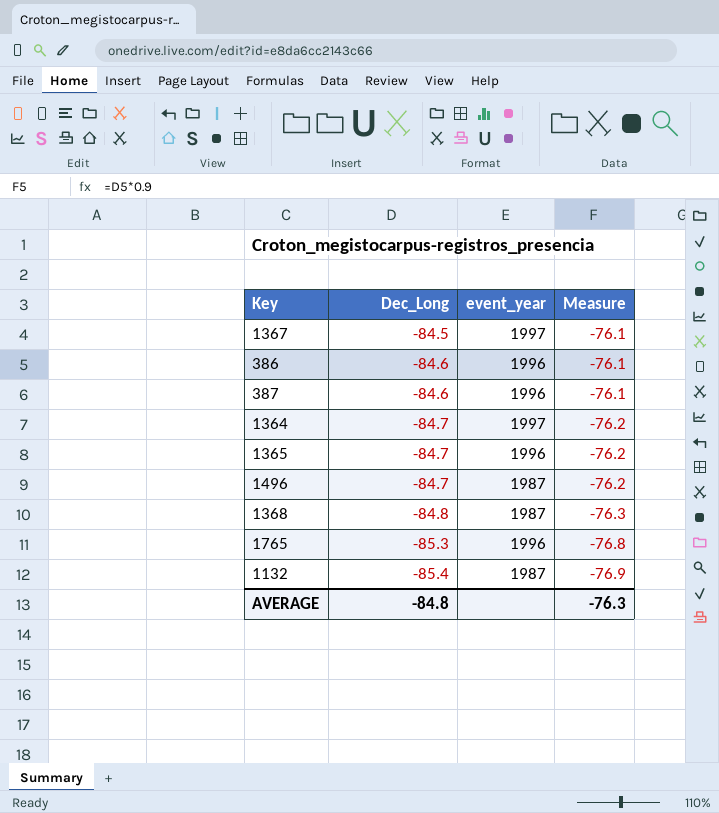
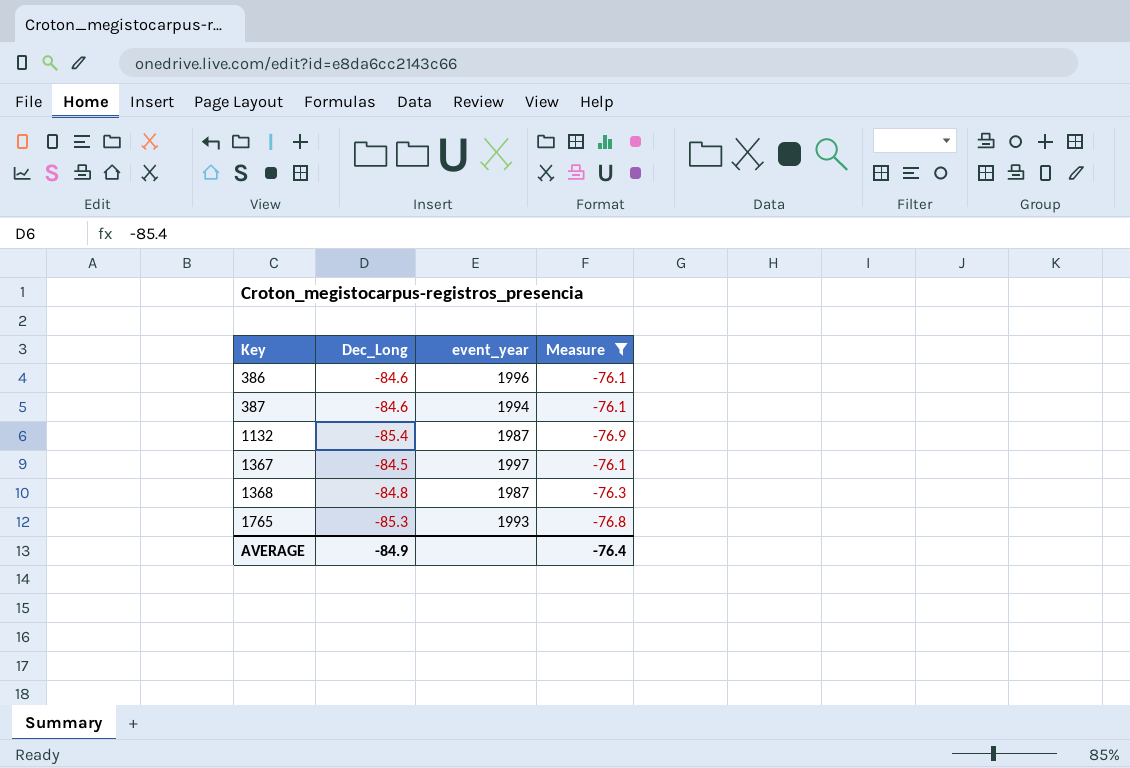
filter: none -> Measure != -76.2
row order: Dec_Long descending -> Key ascending
387 | event_year: 1996 -> 1994
1765 | event_year: 1996 -> 1993
AVERAGE | Dec_Long: -84.8 -> -84.9
AVERAGE | Measure: -76.3 -> -76.4

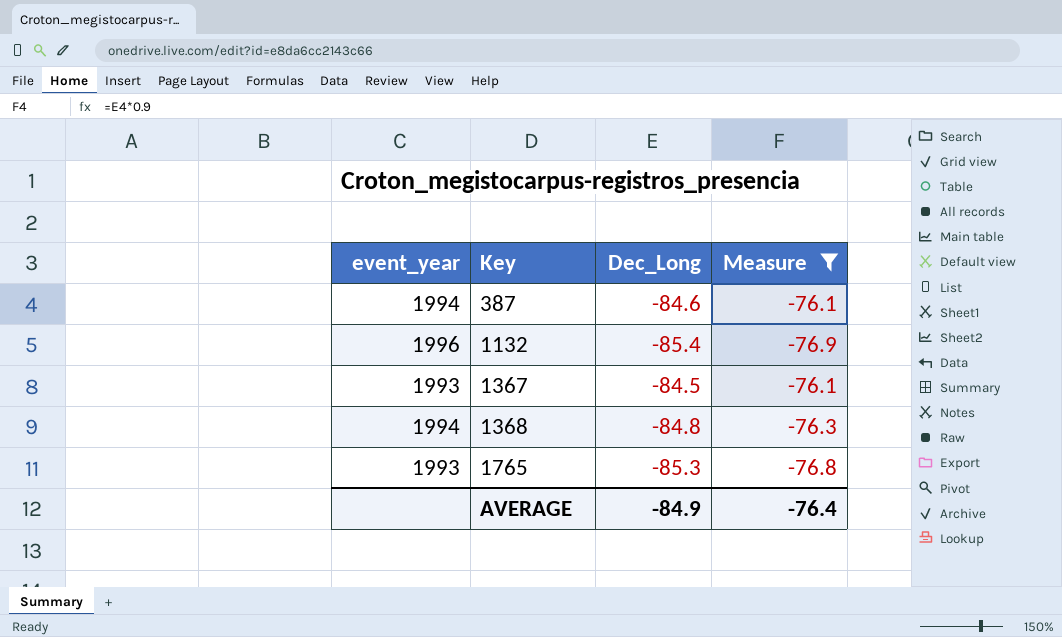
column event_year | position: 3 -> 1
row 386: -84.6 | 1996 | -76.1 -> none
1132 | event_year: 1987 -> 1996
1367 | event_year: 1997 -> 1993
1368 | event_year: 1987 -> 1994

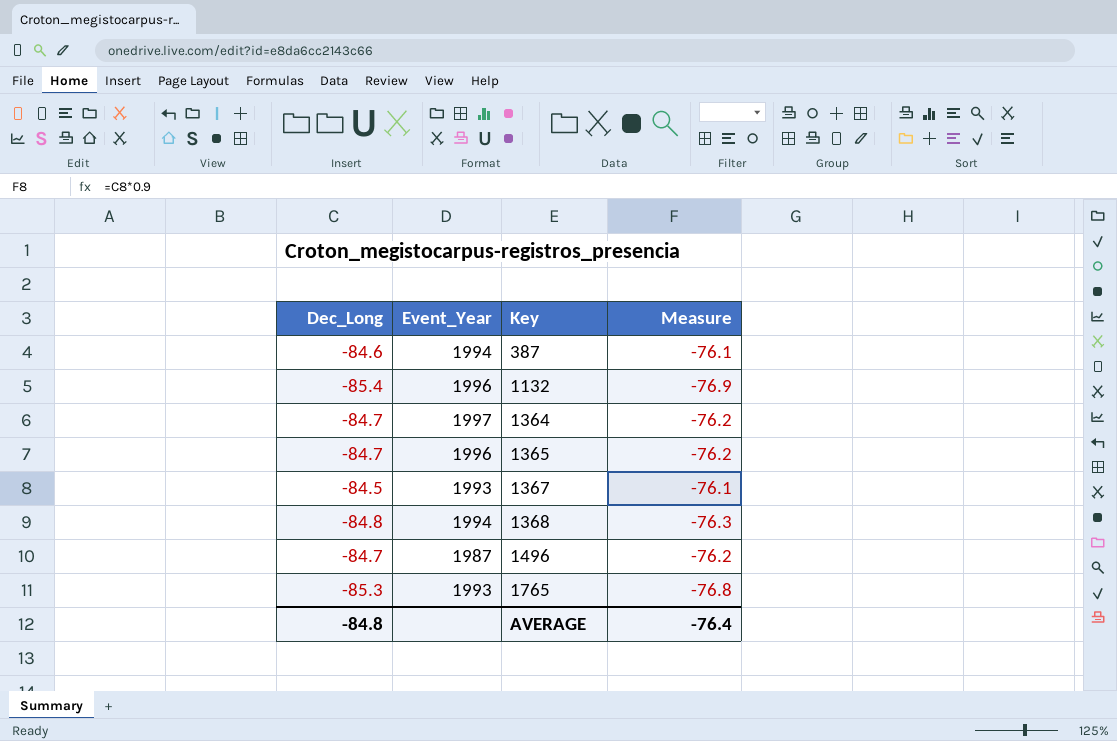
filter: Measure != -76.2 -> none
column Dec_Long | position: 3 -> 1
column name: event_year -> Event_Year
AVERAGE | Dec_Long: -84.9 -> -84.8

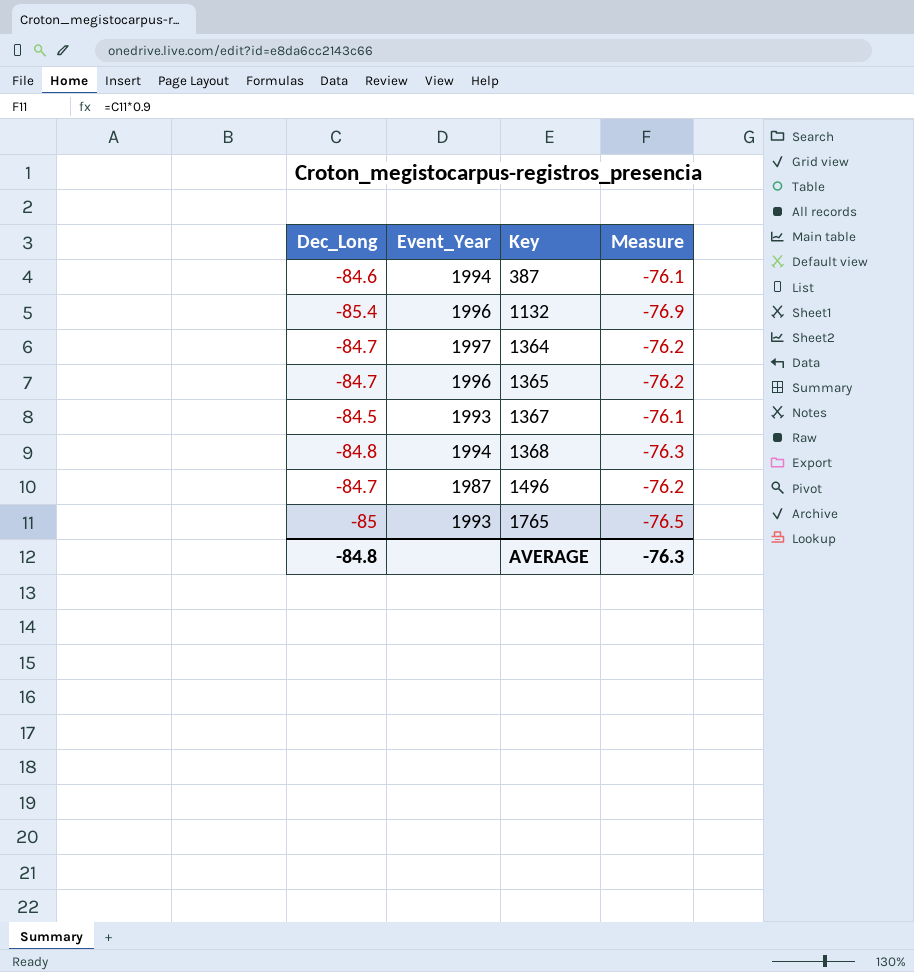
1765 | Dec_Long: -85.3 -> -85
1765 | Measure: -76.8 -> -76.5
AVERAGE | Measure: -76.4 -> -76.3

